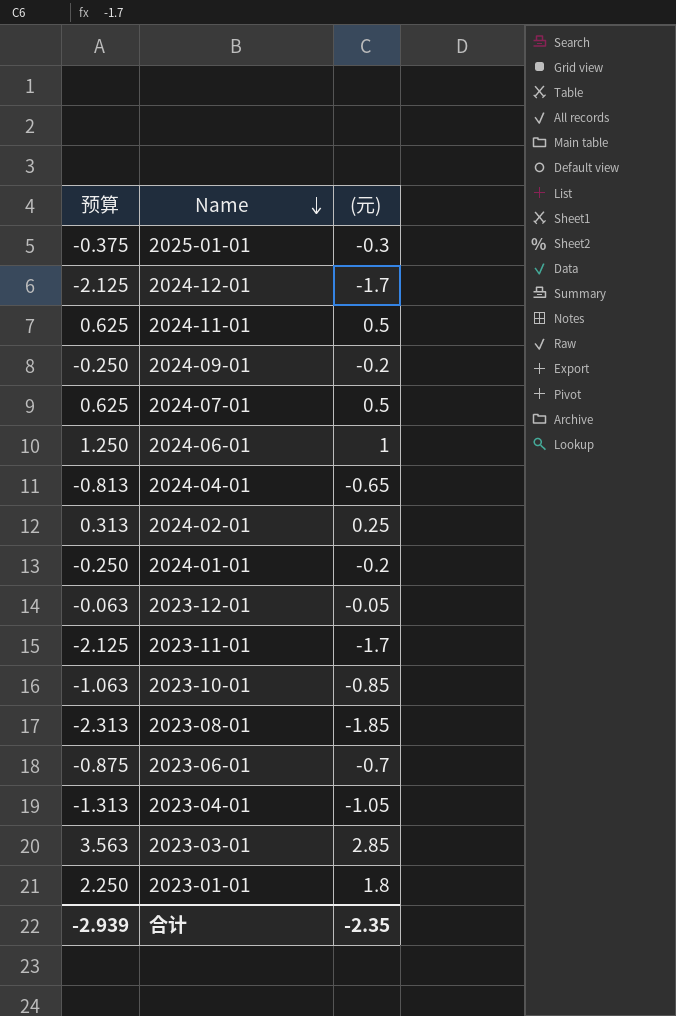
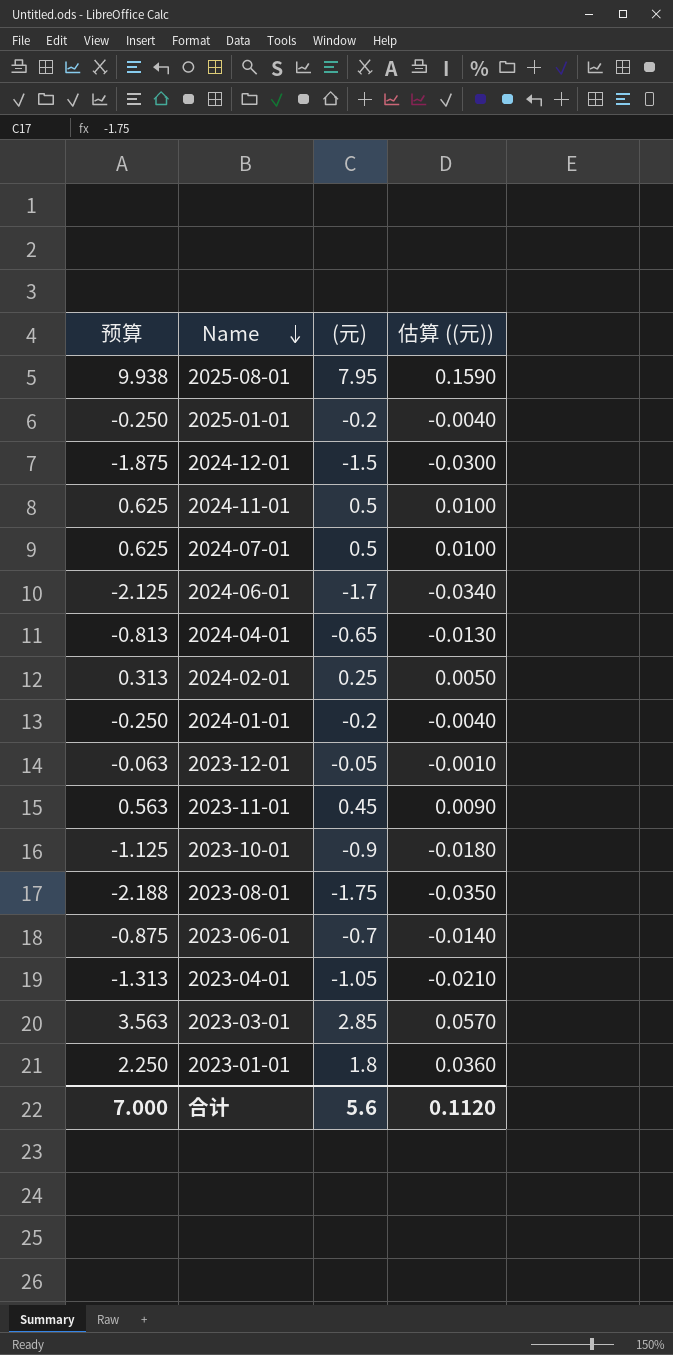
column 估算 ((元)) | formula: none -> [(元)] * 0.02
row 2024-09-01: -0.250 | -0.2 -> none
row 2025-08-01: none -> 9.938 | 7.95 | 0.1590
2025-01-01 | 预算: -0.375 -> -0.250
2025-01-01 | (元): -0.3 -> -0.2
2024-12-01 | 预算: -2.125 -> -1.875
2024-12-01 | (元): -1.7 -> -1.5
2024-06-01 | 预算: 1.250 -> -2.125
2024-06-01 | (元): 1 -> -1.7
2023-11-01 | 预算: -2.125 -> 0.563
2023-11-01 | (元): -1.7 -> 0.45
2023-10-01 | 预算: -1.063 -> -1.125
2023-10-01 | (元): -0.85 -> -0.9
2023-08-01 | 预算: -2.313 -> -2.188
2023-08-01 | (元): -1.85 -> -1.75
合计 | 预算: -2.939 -> 7.000
合计 | (元): -2.35 -> 5.6

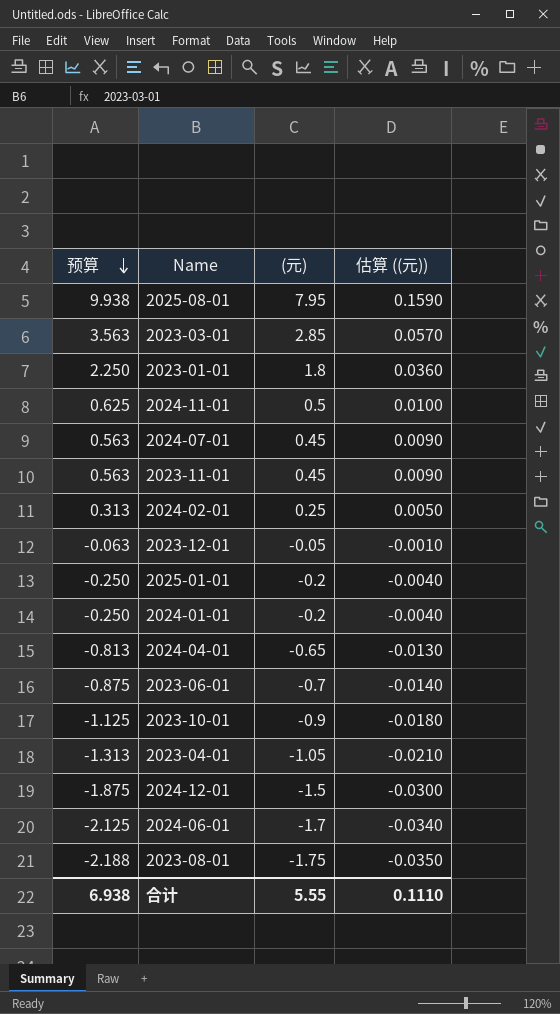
row order: Name descending -> 预算 descending
2024-07-01 | 预算: 0.625 -> 0.563
2024-07-01 | (元): 0.5 -> 0.45
2024-07-01 | 估算 ((元)): 0.0100 -> 0.0090
合计 | 预算: 7.000 -> 6.938
合计 | (元): 5.6 -> 5.55
合计 | 估算 ((元)): 0.1120 -> 0.1110

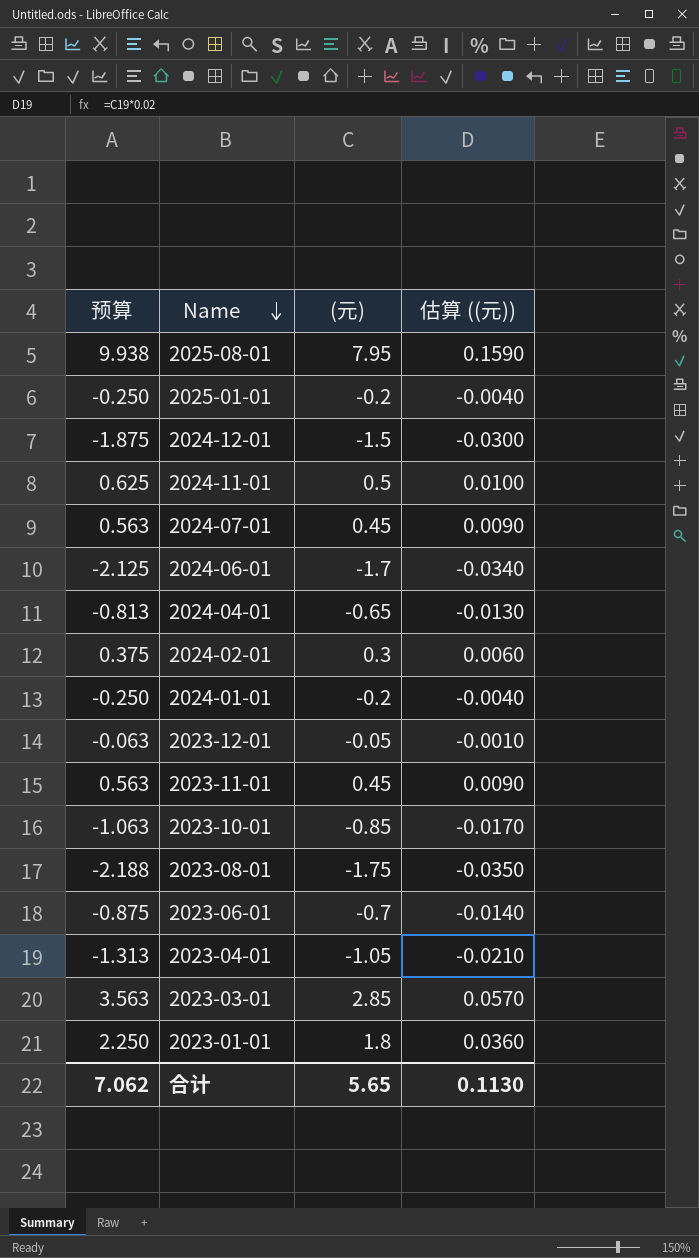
row order: 预算 descending -> Name descending
2024-02-01 | 预算: 0.313 -> 0.375
2024-02-01 | (元): 0.25 -> 0.3
2024-02-01 | 估算 ((元)): 0.0050 -> 0.0060
2023-10-01 | 预算: -1.125 -> -1.063
2023-10-01 | (元): -0.9 -> -0.85
2023-10-01 | 估算 ((元)): -0.0180 -> -0.0170
合计 | 预算: 6.938 -> 7.062
合计 | (元): 5.55 -> 5.65
合计 | 估算 ((元)): 0.1110 -> 0.1130

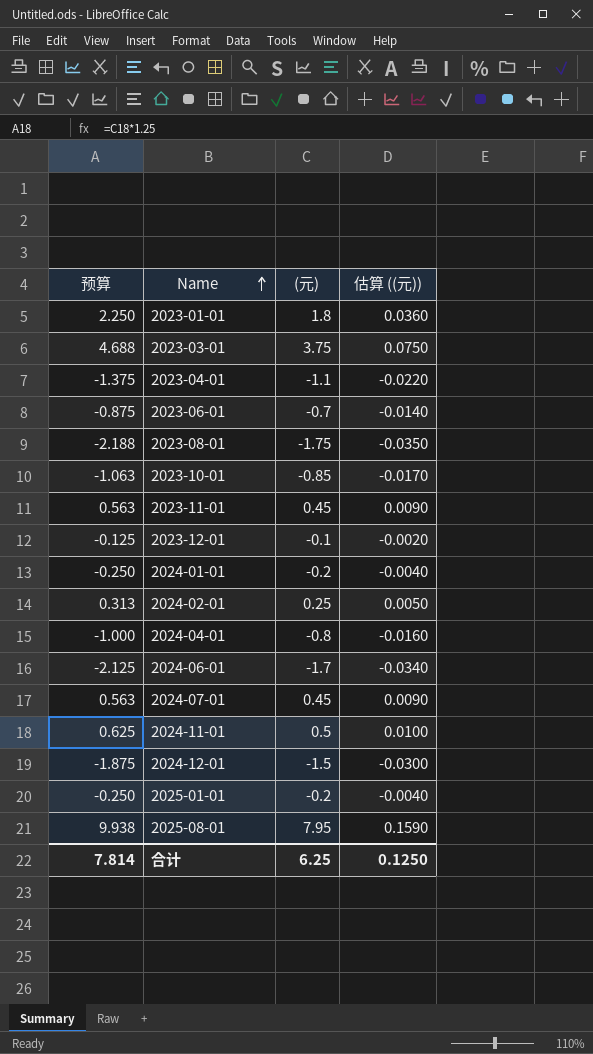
row order: Name descending -> Name ascending
2023-03-01 | 预算: 3.563 -> 4.688
2023-03-01 | (元): 2.85 -> 3.75
2023-03-01 | 估算 ((元)): 0.0570 -> 0.0750
2023-04-01 | 预算: -1.313 -> -1.375
2023-04-01 | (元): -1.05 -> -1.1
2023-04-01 | 估算 ((元)): -0.0210 -> -0.0220
2023-12-01 | 预算: -0.063 -> -0.125
2023-12-01 | (元): -0.05 -> -0.1
2023-12-01 | 估算 ((元)): -0.0010 -> -0.0020
2024-02-01 | 预算: 0.375 -> 0.313
2024-02-01 | (元): 0.3 -> 0.25
2024-02-01 | 估算 ((元)): 0.0060 -> 0.0050
2024-04-01 | 预算: -0.813 -> -1.000
2024-04-01 | (元): -0.65 -> -0.8
2024-04-01 | 估算 ((元)): -0.0130 -> -0.0160
合计 | 预算: 7.062 -> 7.814
合计 | (元): 5.65 -> 6.25
合计 | 估算 ((元)): 0.1130 -> 0.1250

